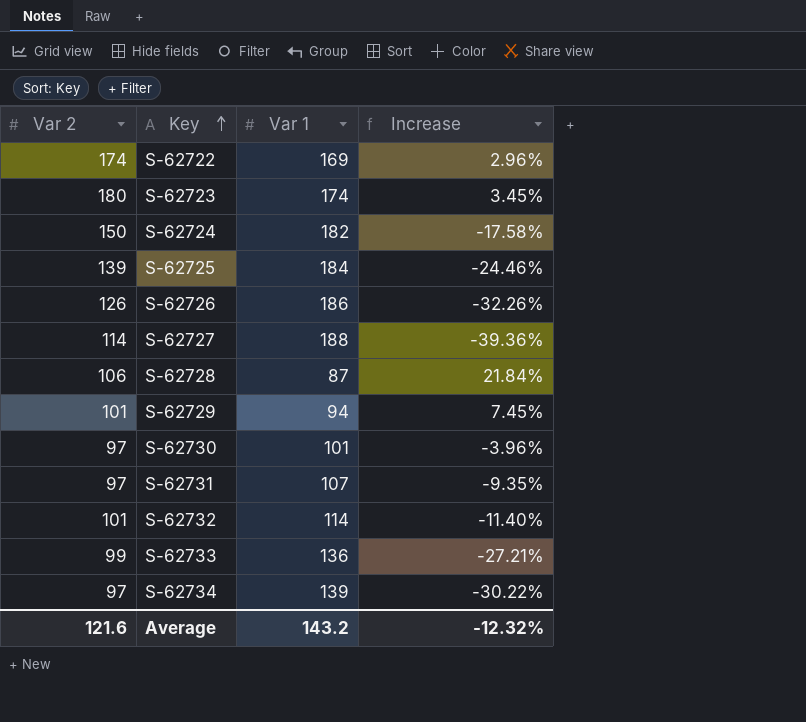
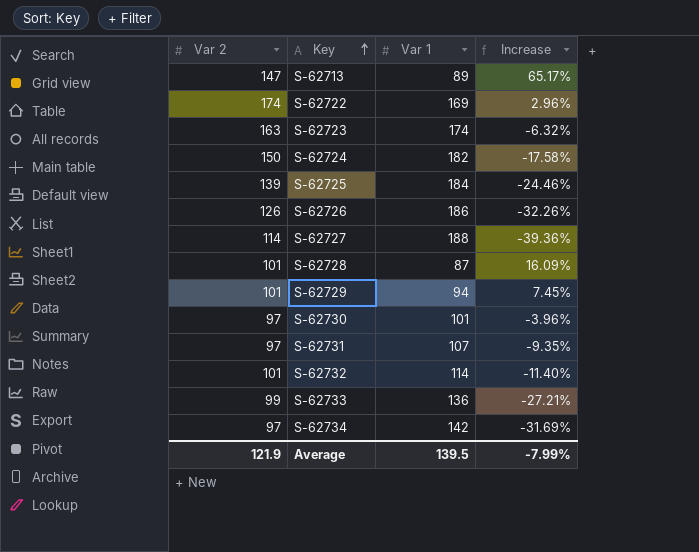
row S-62713: none -> 147 | 89 | 65.17%
S-62723 | Var 2: 180 -> 163
S-62723 | Increase: 3.45% -> -6.32%
S-62728 | Var 2: 106 -> 101
S-62728 | Increase: 21.84% -> 16.09%
S-62734 | Var 1: 139 -> 142
S-62734 | Increase: -30.22% -> -31.69%
Average | Var 2: 121.6 -> 121.9
Average | Var 1: 143.2 -> 139.5
Average | Increase: -12.32% -> -7.99%

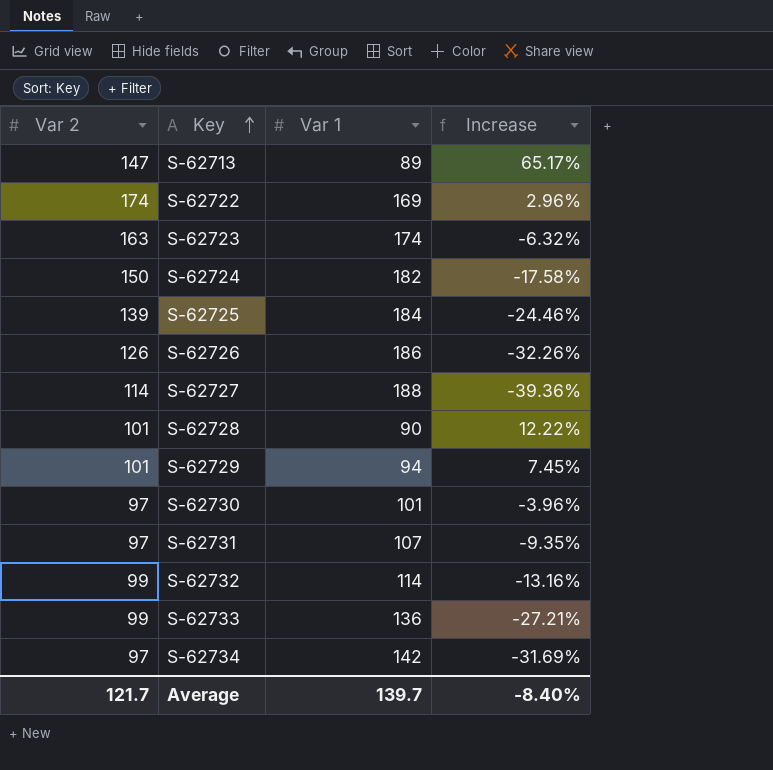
S-62728 | Var 1: 87 -> 90
S-62728 | Increase: 16.09% -> 12.22%
S-62732 | Var 2: 101 -> 99
S-62732 | Increase: -11.40% -> -13.16%
Average | Var 2: 121.9 -> 121.7
Average | Var 1: 139.5 -> 139.7
Average | Increase: -7.99% -> -8.40%

